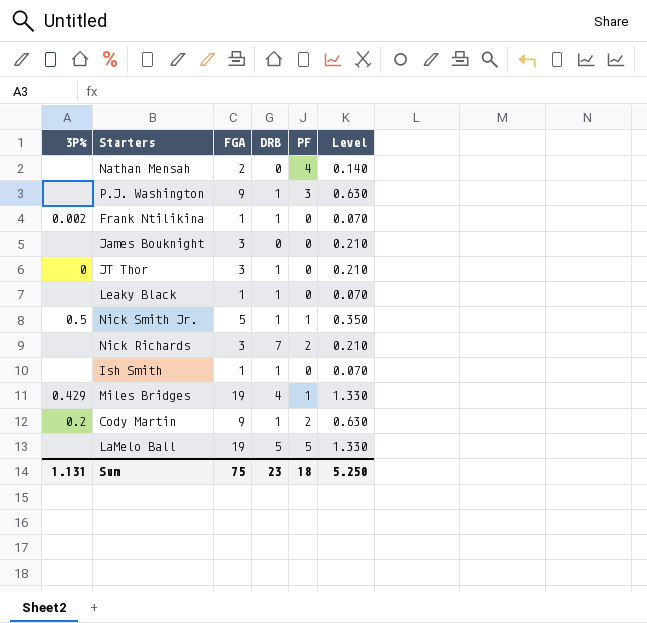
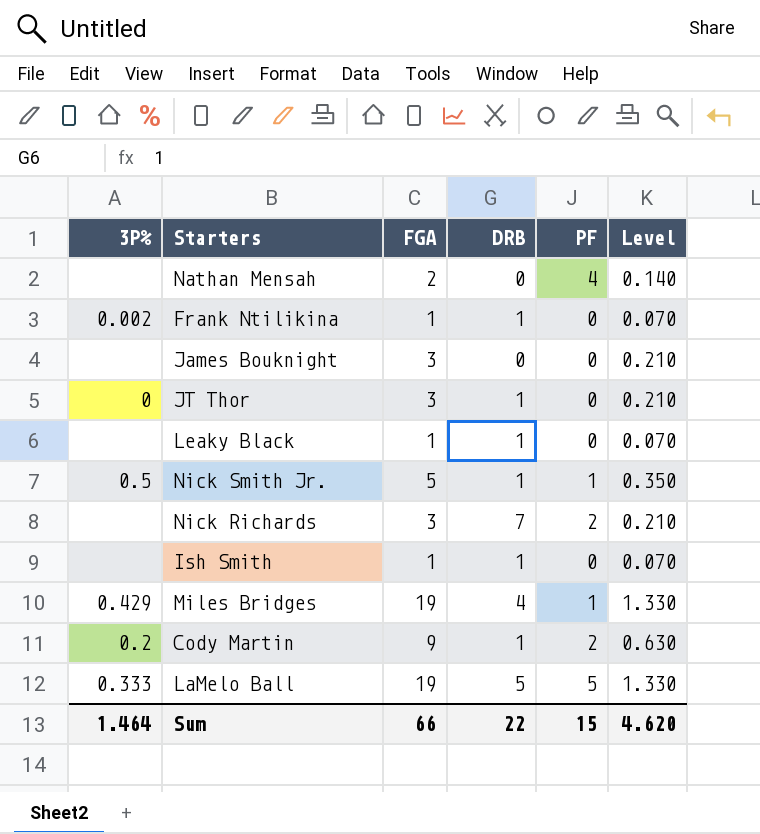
row P.J. Washington: none | 9 | 1 | 3 | 0.630 -> none
LaMelo Ball | 3P%: none -> 0.333
Sum | 3P%: 1.131 -> 1.464
Sum | FGA: 75 -> 66
Sum | DRB: 23 -> 22
Sum | PF: 18 -> 15
Sum | Level: 5.250 -> 4.620

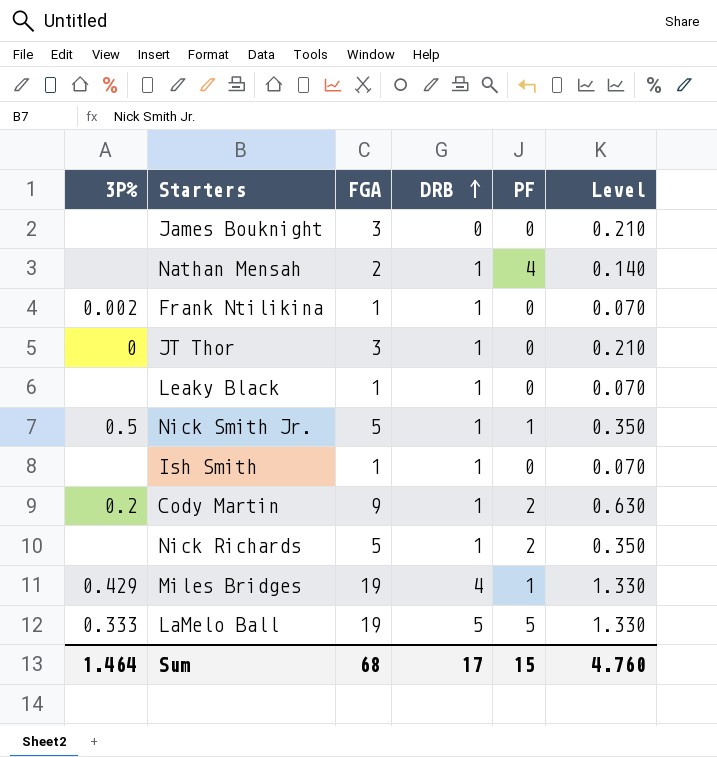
row order: none -> DRB ascending
Nathan Mensah | DRB: 0 -> 1
Nick Richards | FGA: 3 -> 5
Nick Richards | DRB: 7 -> 1
Nick Richards | Level: 0.210 -> 0.350
Sum | FGA: 66 -> 68
Sum | DRB: 22 -> 17
Sum | Level: 4.620 -> 4.760

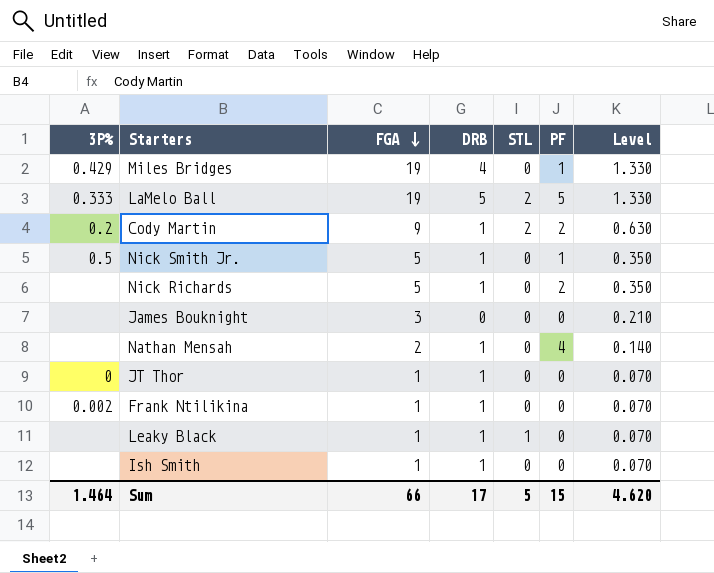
row order: DRB ascending -> FGA descending
column STL | position: none -> 5
JT Thor | FGA: 3 -> 1
JT Thor | Level: 0.210 -> 0.070
Sum | FGA: 68 -> 66
Sum | Level: 4.760 -> 4.620

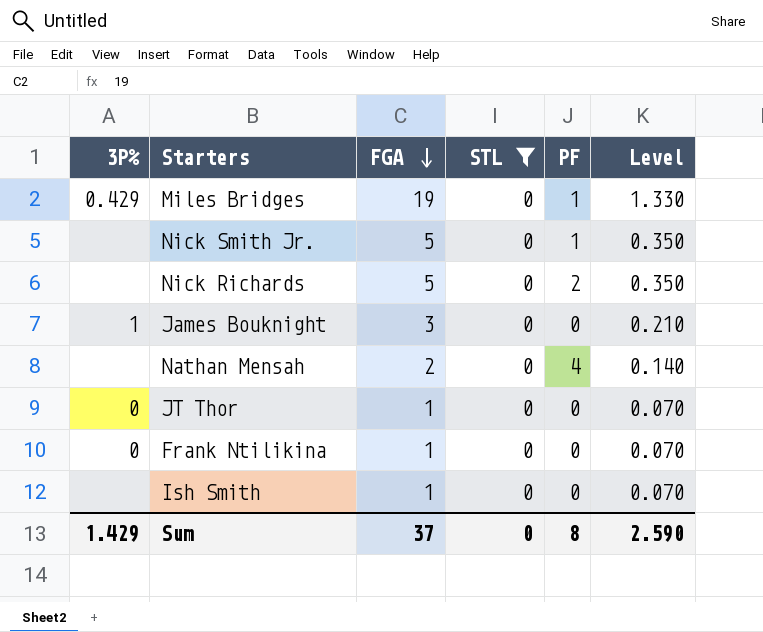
filter: none -> STL = 0
column DRB | position: 4 -> none
Nick Smith Jr. | 3P%: 0.5 -> none
James Bouknight | 3P%: none -> 1
Frank Ntilikina | 3P%: 0.002 -> 0
Sum | 3P%: 1.464 -> 1.429
Sum | FGA: 66 -> 37
Sum | STL: 5 -> 0
Sum | PF: 15 -> 8
Sum | Level: 4.620 -> 2.590

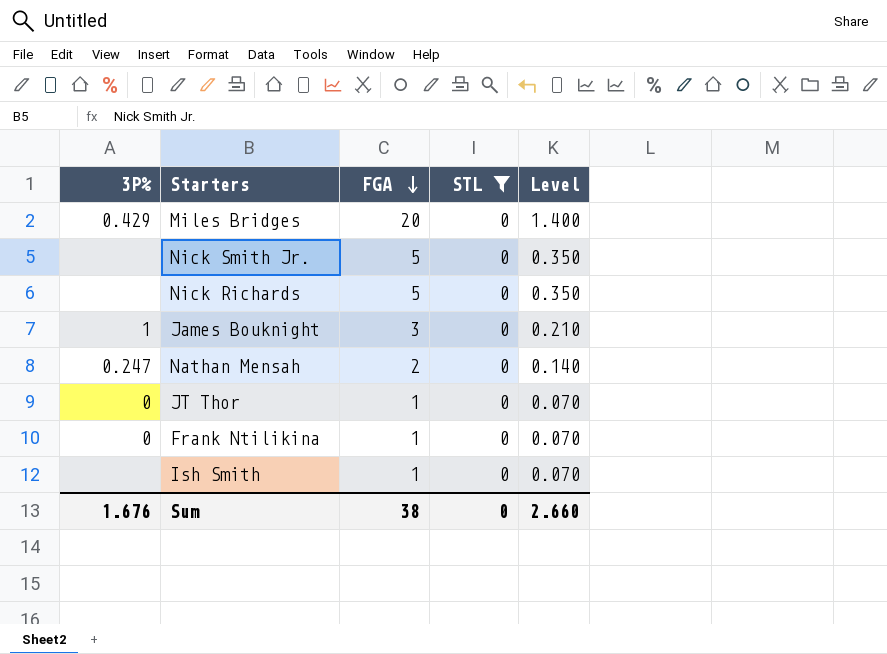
column PF | position: 5 -> none
Miles Bridges | FGA: 19 -> 20
Miles Bridges | Level: 1.330 -> 1.400
Nathan Mensah | 3P%: none -> 0.247
Sum | 3P%: 1.429 -> 1.676
Sum | FGA: 37 -> 38
Sum | Level: 2.590 -> 2.660

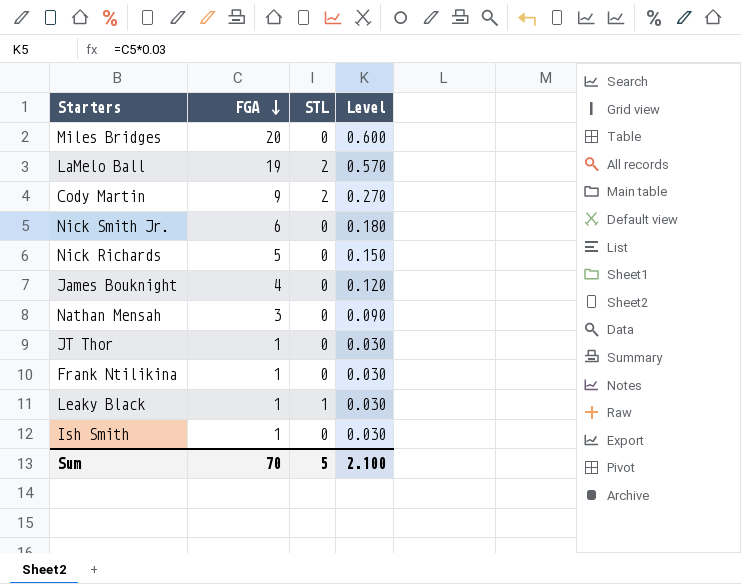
filter: STL = 0 -> none
column 3P% | position: 1 -> none
column Level | formula: [FGA] * 0.07 -> [FGA] * 0.03
Nick Smith Jr. | FGA: 5 -> 6
James Bouknight | FGA: 3 -> 4
Nathan Mensah | FGA: 2 -> 3
Sum | FGA: 38 -> 70
Sum | STL: 0 -> 5
Sum | Level: 2.660 -> 2.100

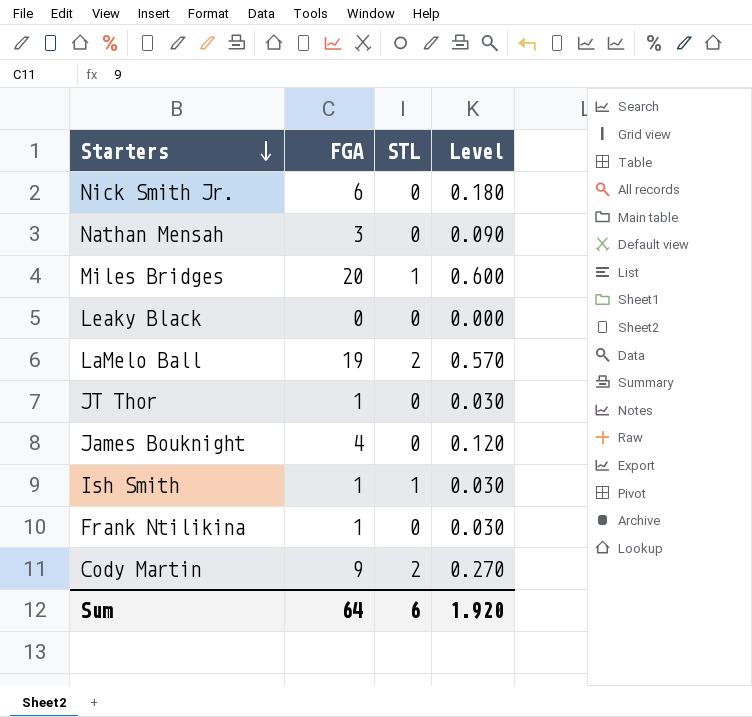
row order: FGA descending -> Starters descending
row Nick Richards: 5 | 0 | 0.150 -> none
Miles Bridges | STL: 0 -> 1
Leaky Black | FGA: 1 -> 0
Leaky Black | STL: 1 -> 0
Leaky Black | Level: 0.030 -> 0.000
Ish Smith | STL: 0 -> 1
Sum | FGA: 70 -> 64
Sum | STL: 5 -> 6
Sum | Level: 2.100 -> 1.920

